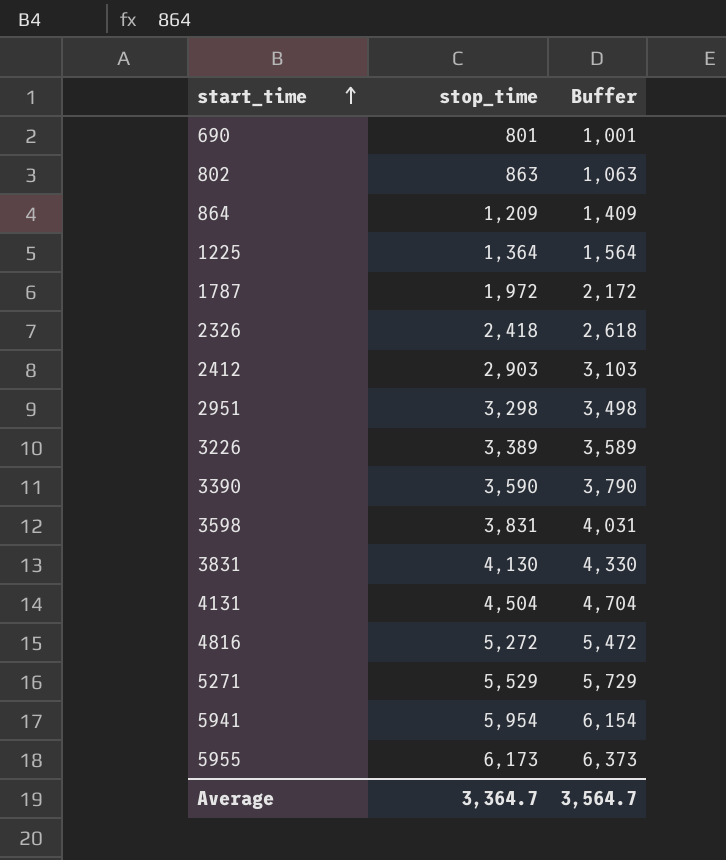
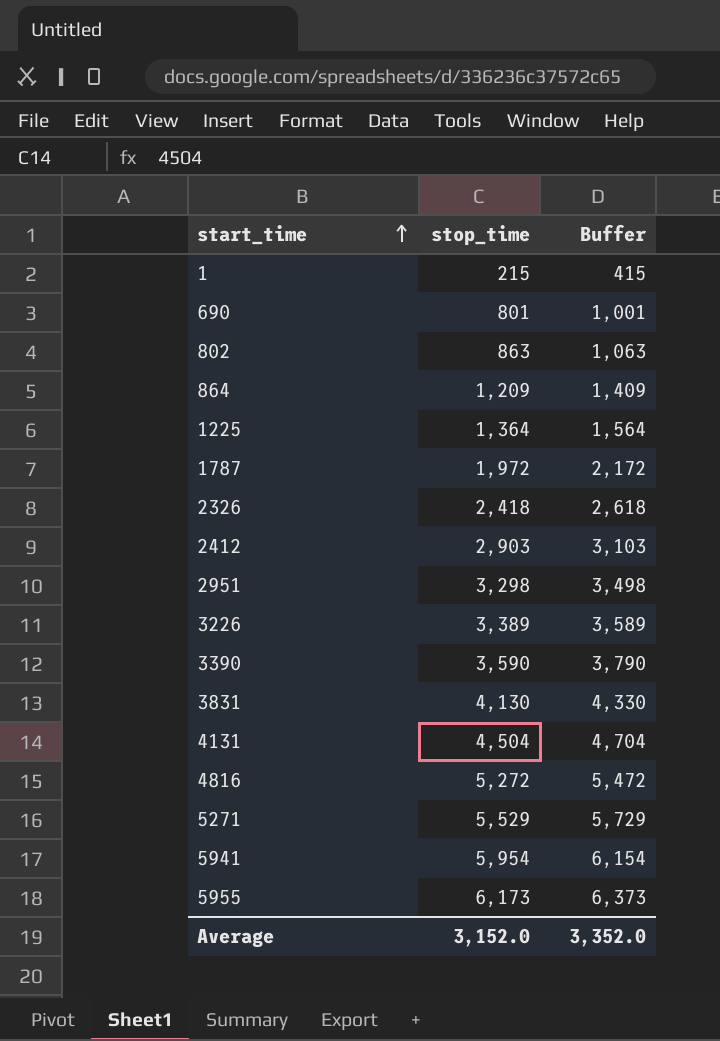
row 3598: 3,831 | 4,031 -> none
row 1: none -> 215 | 415
Average | stop_time: 3,364.7 -> 3,152.0
Average | Buffer: 3,564.7 -> 3,352.0

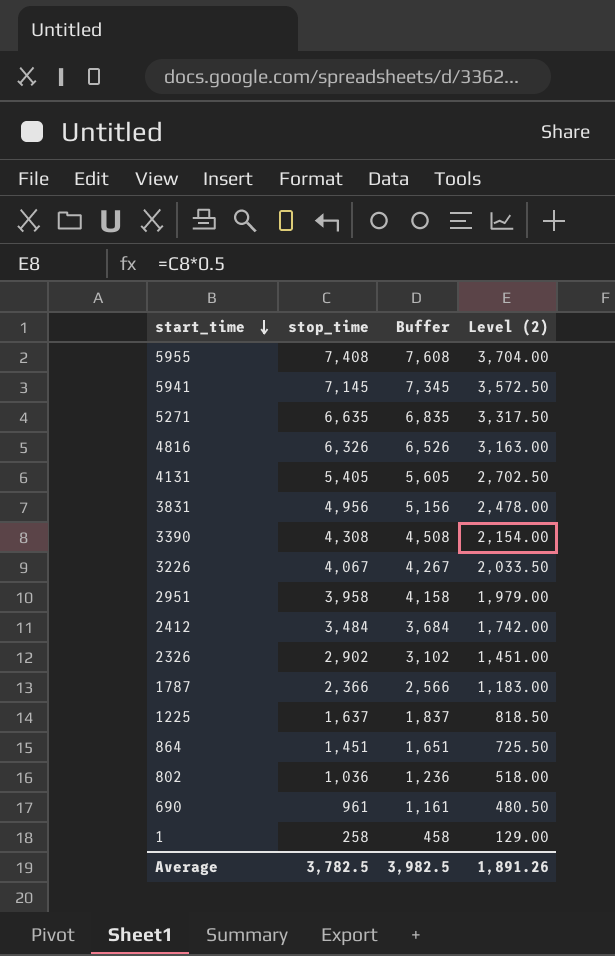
row order: start_time ascending -> start_time descending
column Level (2) | formula: none -> [stop_time] * 0.5
5955 | stop_time: 6,173 -> 7,408
5955 | Buffer: 6,373 -> 7,608
5941 | stop_time: 5,954 -> 7,145
5941 | Buffer: 6,154 -> 7,345
5271 | stop_time: 5,529 -> 6,635
5271 | Buffer: 5,729 -> 6,835
4816 | stop_time: 5,272 -> 6,326
4816 | Buffer: 5,472 -> 6,526
4131 | stop_time: 4,504 -> 5,405
4131 | Buffer: 4,704 -> 5,605
3831 | stop_time: 4,130 -> 4,956
3831 | Buffer: 4,330 -> 5,156
3390 | stop_time: 3,590 -> 4,308
3390 | Buffer: 3,790 -> 4,508
3226 | stop_time: 3,389 -> 4,067
3226 | Buffer: 3,589 -> 4,267
2951 | stop_time: 3,298 -> 3,958
2951 | Buffer: 3,498 -> 4,158
2412 | stop_time: 2,903 -> 3,484
2412 | Buffer: 3,103 -> 3,684
2326 | stop_time: 2,418 -> 2,902
2326 | Buffer: 2,618 -> 3,102
1787 | stop_time: 1,972 -> 2,366
1787 | Buffer: 2,172 -> 2,566
1225 | stop_time: 1,364 -> 1,637
1225 | Buffer: 1,564 -> 1,837
864 | stop_time: 1,209 -> 1,451
864 | Buffer: 1,409 -> 1,651
802 | stop_time: 863 -> 1,036
802 | Buffer: 1,063 -> 1,236
690 | stop_time: 801 -> 961
690 | Buffer: 1,001 -> 1,161
1 | stop_time: 215 -> 258
1 | Buffer: 415 -> 458
Average | stop_time: 3,152.0 -> 3,782.5
Average | Buffer: 3,352.0 -> 3,982.5

